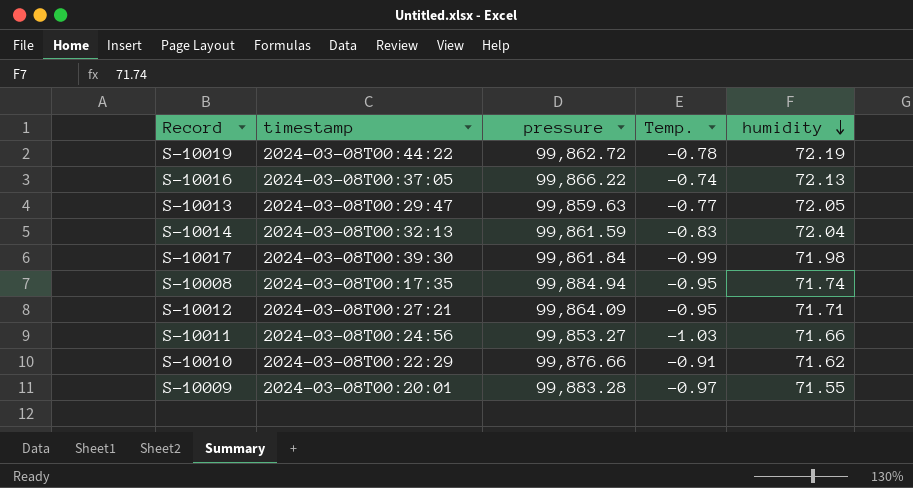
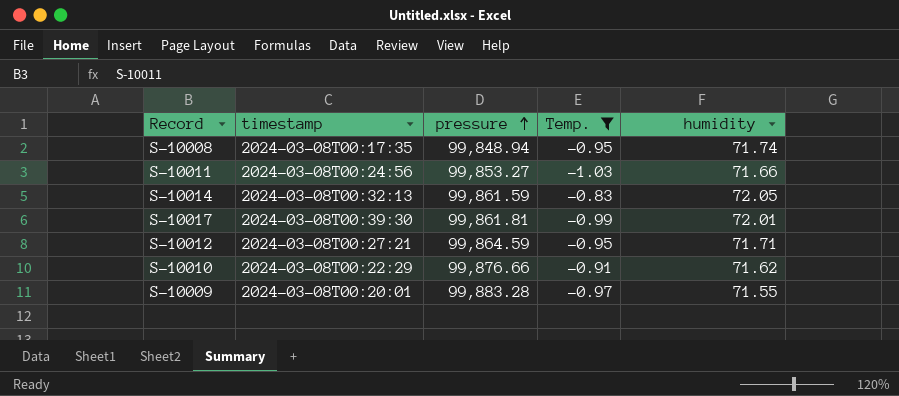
filter: none -> Temp. <= -0.83
row order: humidity descending -> pressure ascending
S-10008 | pressure: 99,884.94 -> 99,848.94
S-10014 | humidity: 72.04 -> 72.05
S-10017 | pressure: 99,861.84 -> 99,861.81
S-10017 | humidity: 71.98 -> 72.01
S-10012 | pressure: 99,864.09 -> 99,864.59

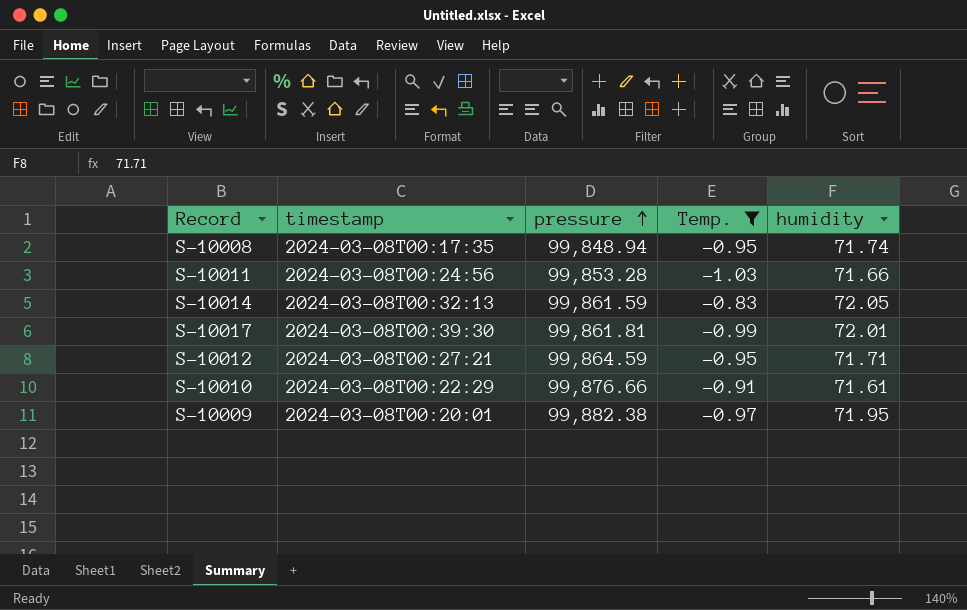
S-10011 | pressure: 99,853.27 -> 99,853.28
S-10010 | humidity: 71.62 -> 71.61
S-10009 | pressure: 99,883.28 -> 99,882.38
S-10009 | humidity: 71.55 -> 71.95

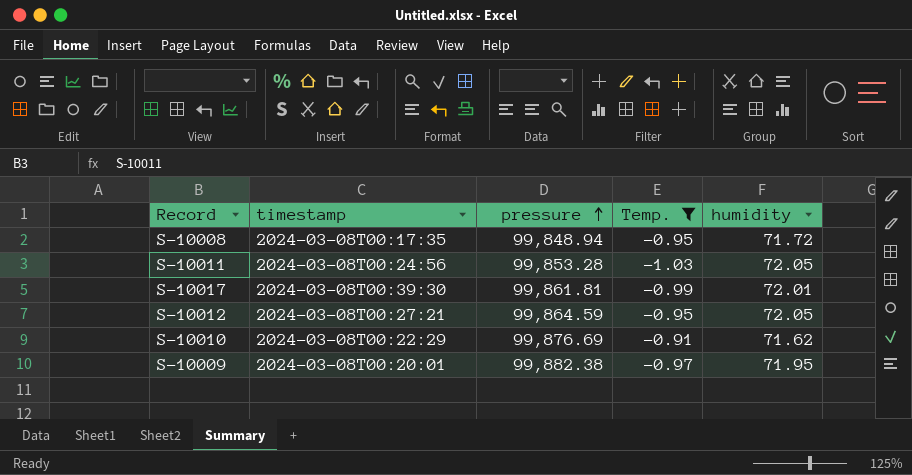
row S-10014: 2024-03-08T00:32:13 | 99,861.59 | -0.83 | 72.05 -> none
S-10008 | humidity: 71.74 -> 71.72
S-10011 | humidity: 71.66 -> 72.05
S-10012 | humidity: 71.71 -> 72.05
S-10010 | pressure: 99,876.66 -> 99,876.69
S-10010 | humidity: 71.61 -> 71.62

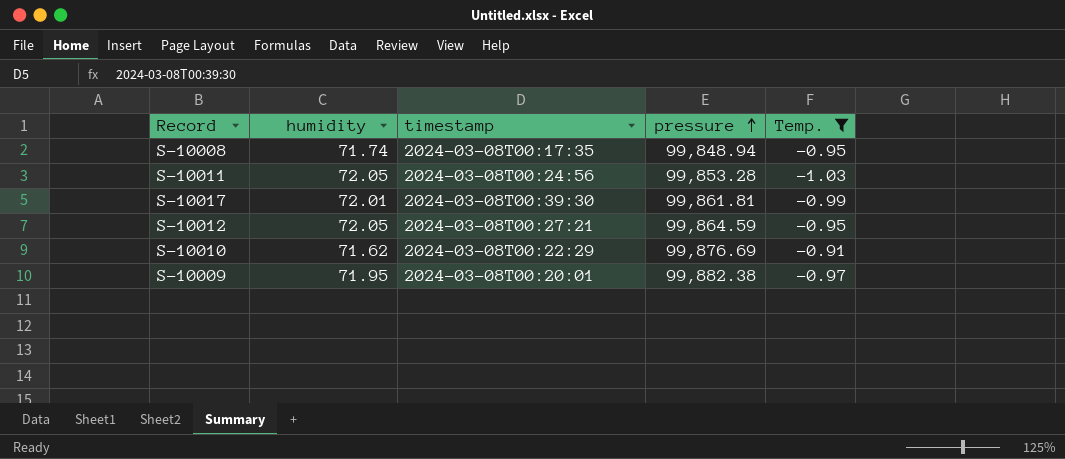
column humidity | position: 5 -> 2
S-10008 | humidity: 71.72 -> 71.74

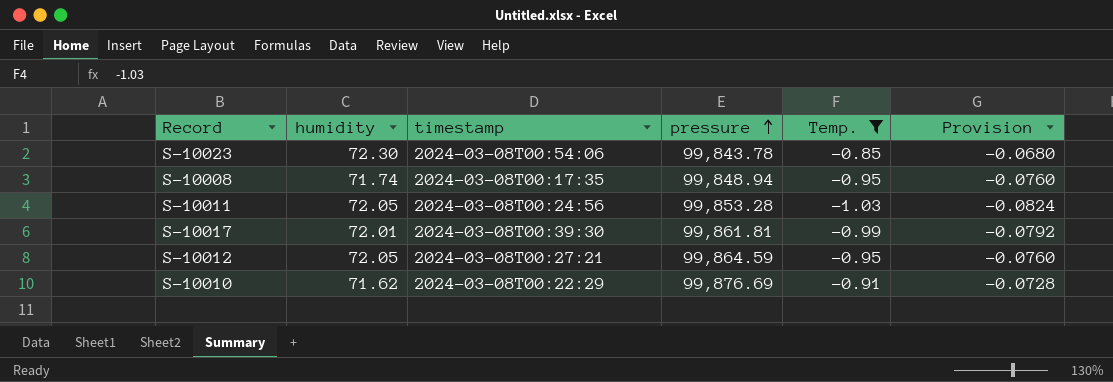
column Provision | formula: none -> [Temp.] * 0.08
row S-10009: 71.95 | 2024-03-08T00:20:01 | 99,882.38 | -0.97 -> none
row S-10023: none -> 72.30 | 2024-03-08T00:54:06 | 99,843.78 | -0.85 | -0.0680

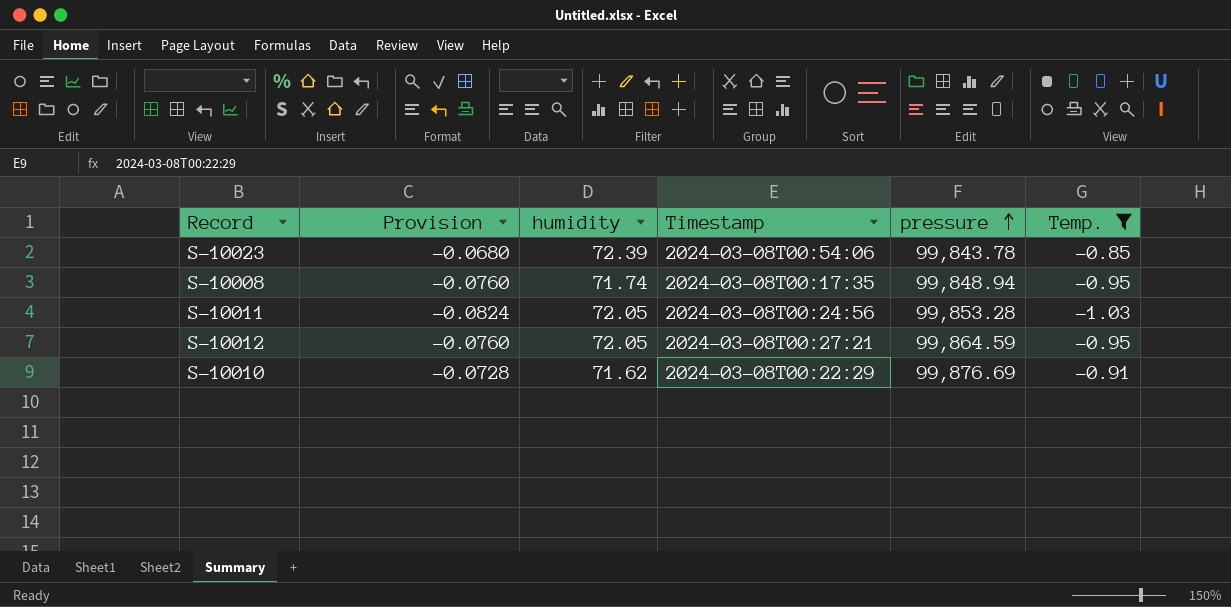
column Provision | position: 6 -> 2
column name: timestamp -> Timestamp
row S-10017: 72.01 | 2024-03-08T00:39:30 | 99,861.81 | -0.99 | -0.0792 -> none
S-10023 | humidity: 72.30 -> 72.39

